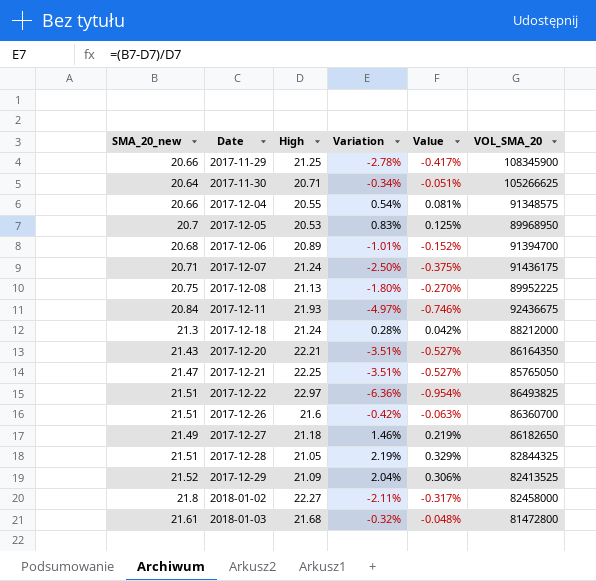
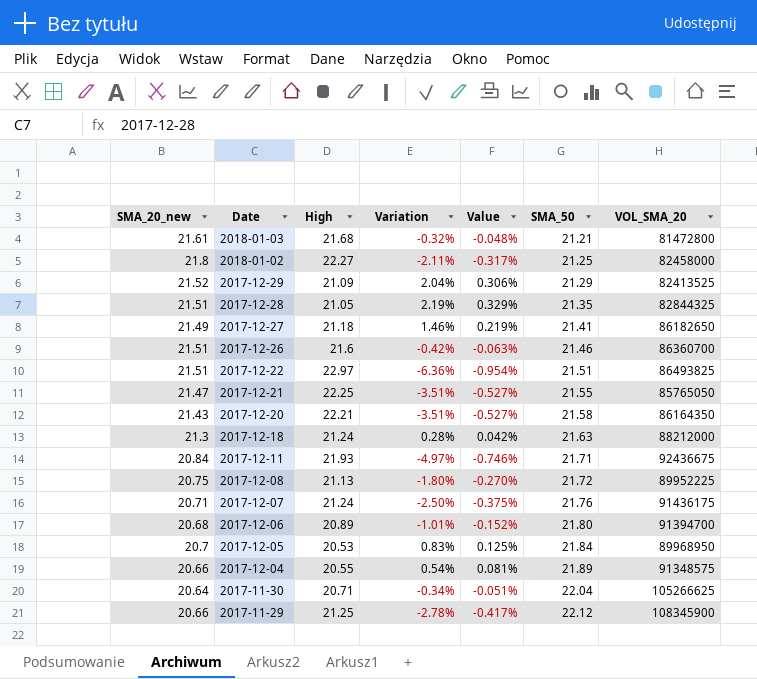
row order: Date ascending -> Date descending
column SMA_50 | position: none -> 6

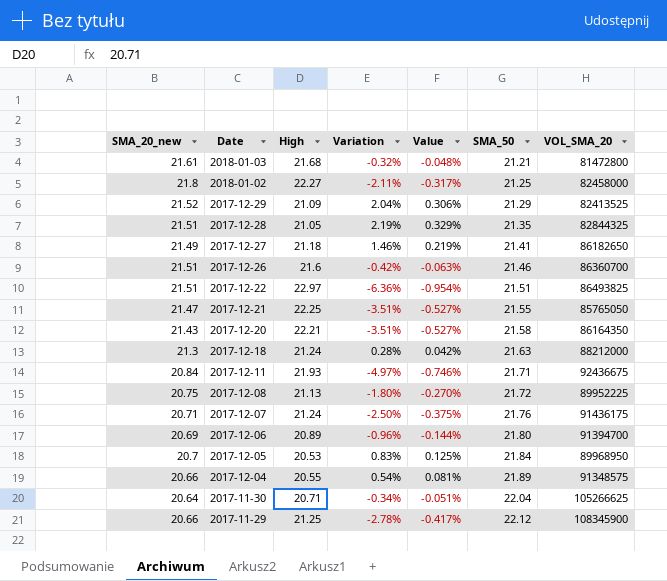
2017-12-06 | SMA_20_new: 20.68 -> 20.69
2017-12-06 | Variation: -1.01% -> -0.96%
2017-12-06 | Value: -0.152% -> -0.144%

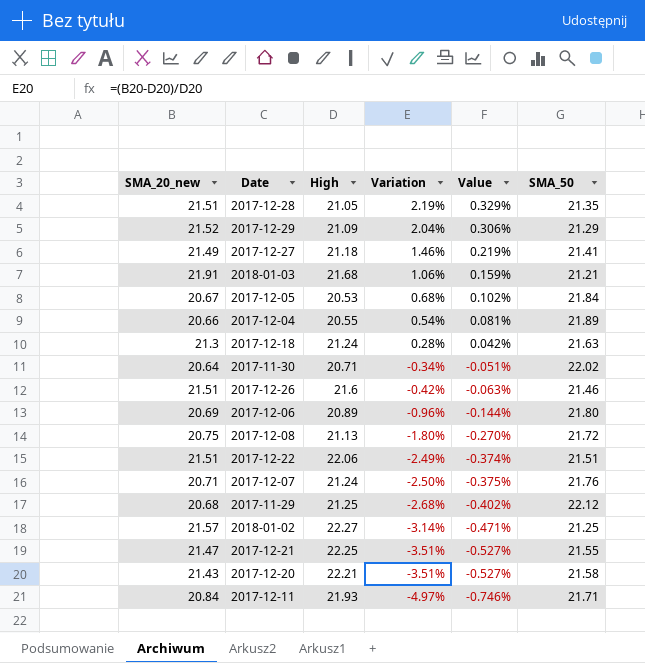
row order: Date descending -> Variation descending
column VOL_SMA_20 | position: 7 -> none
2018-01-03 | SMA_20_new: 21.61 -> 21.91
2018-01-03 | Variation: -0.32% -> 1.06%
2018-01-03 | Value: -0.048% -> 0.159%
2017-12-05 | SMA_20_new: 20.7 -> 20.67
2017-12-05 | Variation: 0.83% -> 0.68%
2017-12-05 | Value: 0.125% -> 0.102%
2017-11-30 | SMA_50: 22.04 -> 22.02
2017-12-22 | High: 22.97 -> 22.06
2017-12-22 | Variation: -6.36% -> -2.49%
2017-12-22 | Value: -0.954% -> -0.374%
2017-11-29 | SMA_20_new: 20.66 -> 20.68
2017-11-29 | Variation: -2.78% -> -2.68%
2017-11-29 | Value: -0.417% -> -0.402%
2018-01-02 | SMA_20_new: 21.8 -> 21.57
2018-01-02 | Variation: -2.11% -> -3.14%
2018-01-02 | Value: -0.317% -> -0.471%

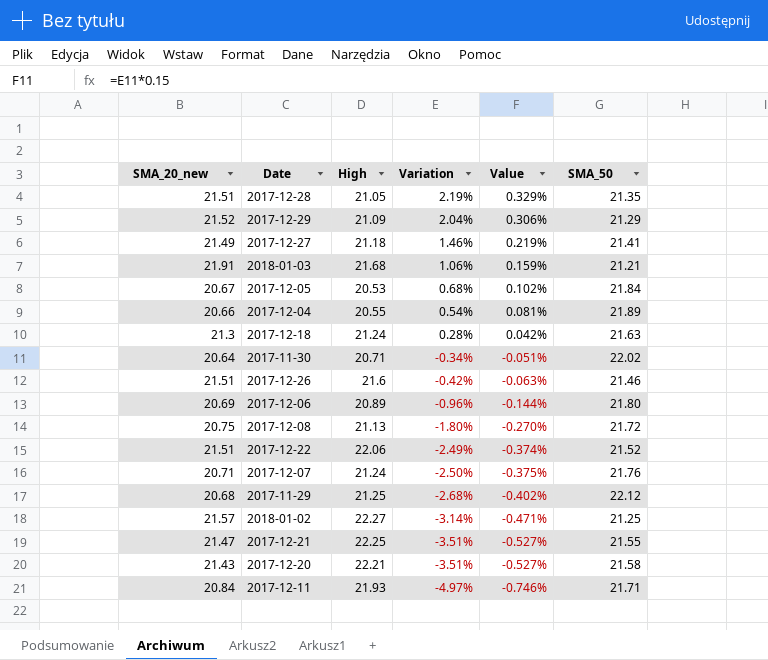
2017-12-22 | SMA_50: 21.51 -> 21.52

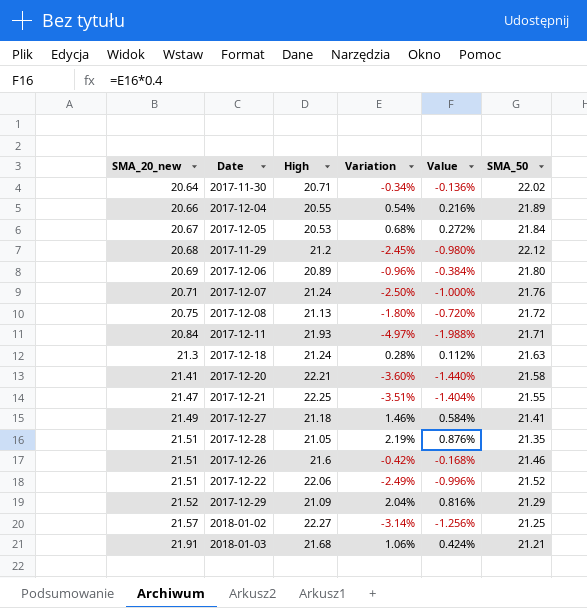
row order: Variation descending -> SMA_20_new ascending
column Value | formula: [Variation] * 0.15 -> [Variation] * 0.4
2017-11-29 | High: 21.25 -> 21.2
2017-11-29 | Variation: -2.68% -> -2.45%
2017-12-20 | SMA_20_new: 21.43 -> 21.41
2017-12-20 | Variation: -3.51% -> -3.60%

